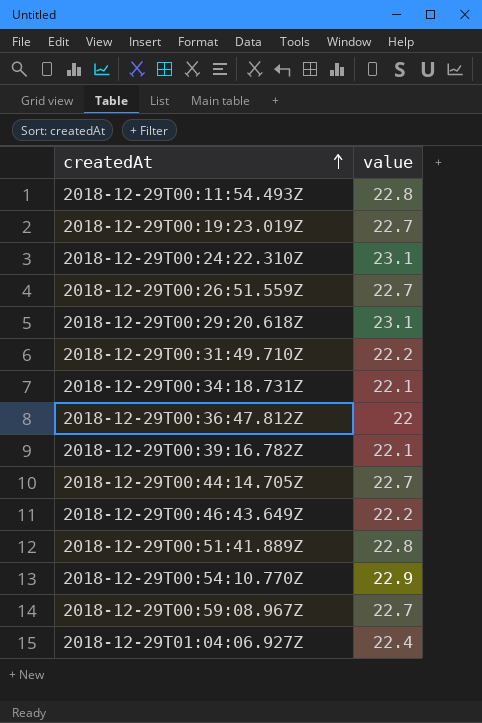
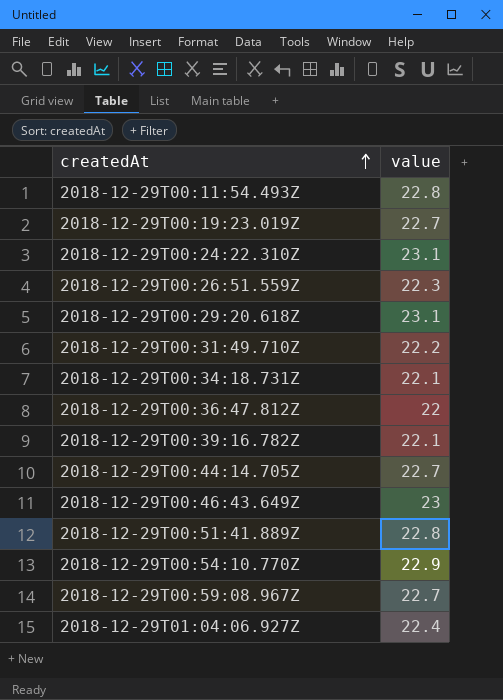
2018-12-29T00:26:51.559Z | value: 22.7 -> 22.3
2018-12-29T00:46:43.649Z | value: 22.2 -> 23

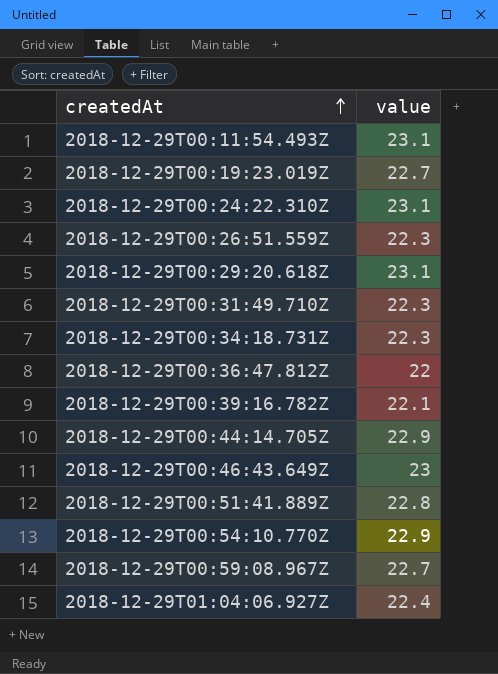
2018-12-29T00:11:54.493Z | value: 22.8 -> 23.1
2018-12-29T00:31:49.710Z | value: 22.2 -> 22.3
2018-12-29T00:34:18.731Z | value: 22.1 -> 22.3
2018-12-29T00:44:14.705Z | value: 22.7 -> 22.9

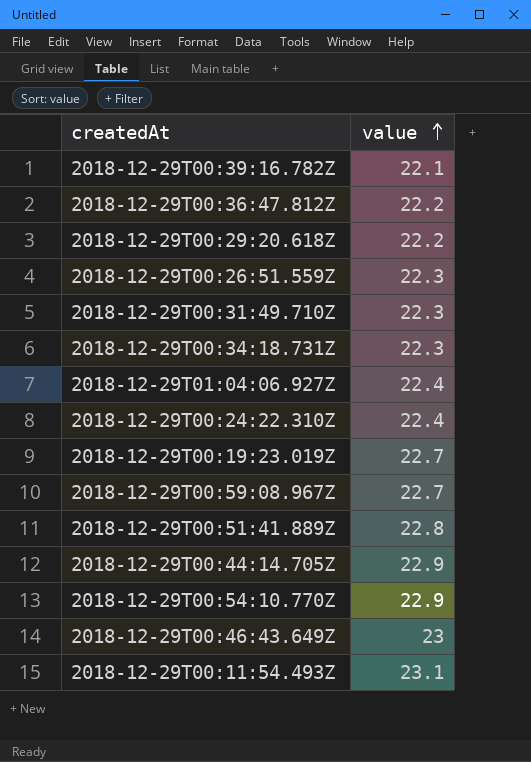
row order: createdAt ascending -> value ascending
2018-12-29T00:36:47.812Z | value: 22 -> 22.2
2018-12-29T00:29:20.618Z | value: 23.1 -> 22.2
2018-12-29T00:24:22.310Z | value: 23.1 -> 22.4

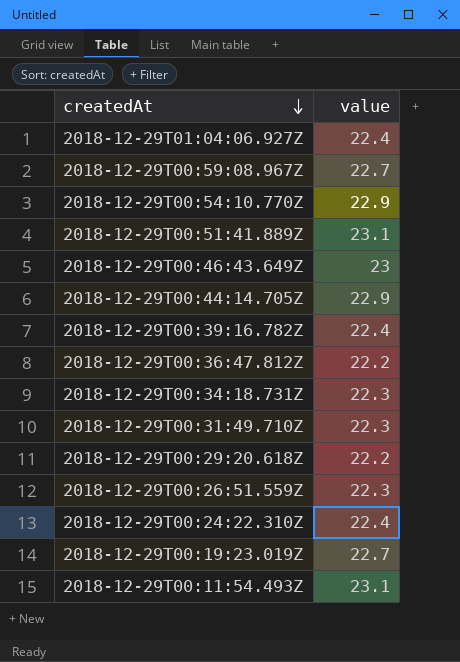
row order: value ascending -> createdAt descending
2018-12-29T00:51:41.889Z | value: 22.8 -> 23.1
2018-12-29T00:39:16.782Z | value: 22.1 -> 22.4

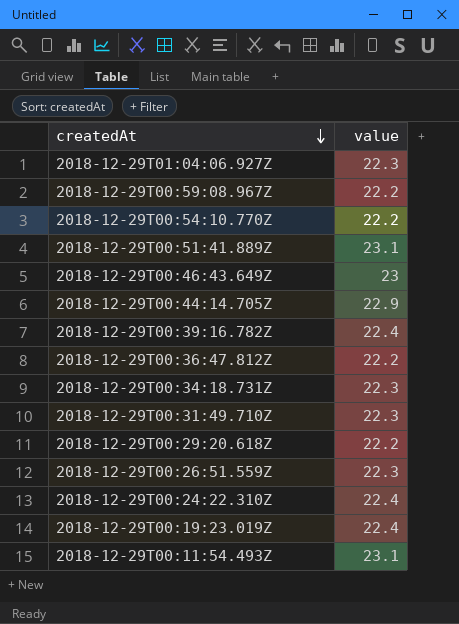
2018-12-29T01:04:06.927Z | value: 22.4 -> 22.3
2018-12-29T00:59:08.967Z | value: 22.7 -> 22.2
2018-12-29T00:54:10.770Z | value: 22.9 -> 22.2
2018-12-29T00:19:23.019Z | value: 22.7 -> 22.4

